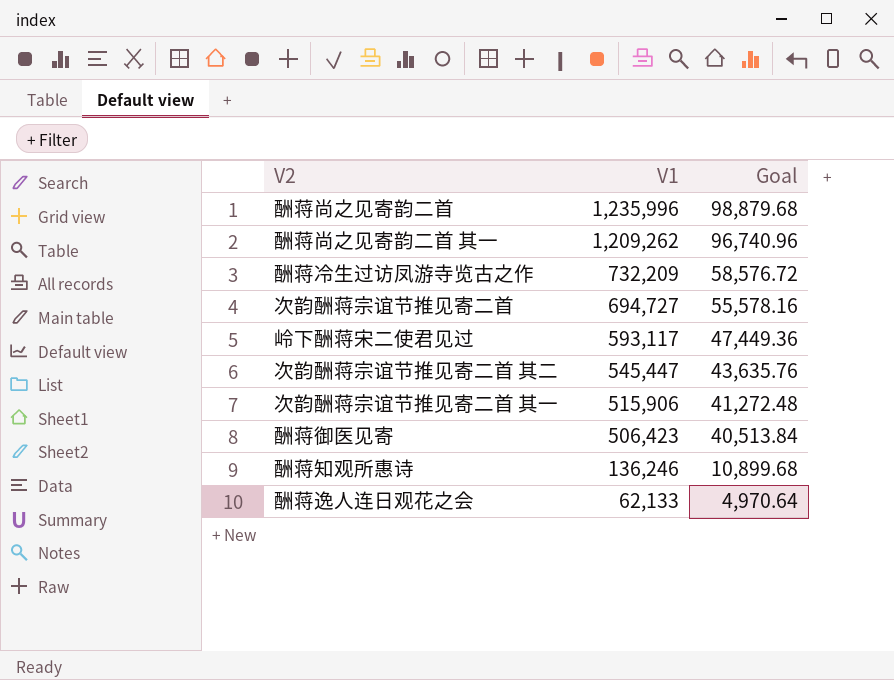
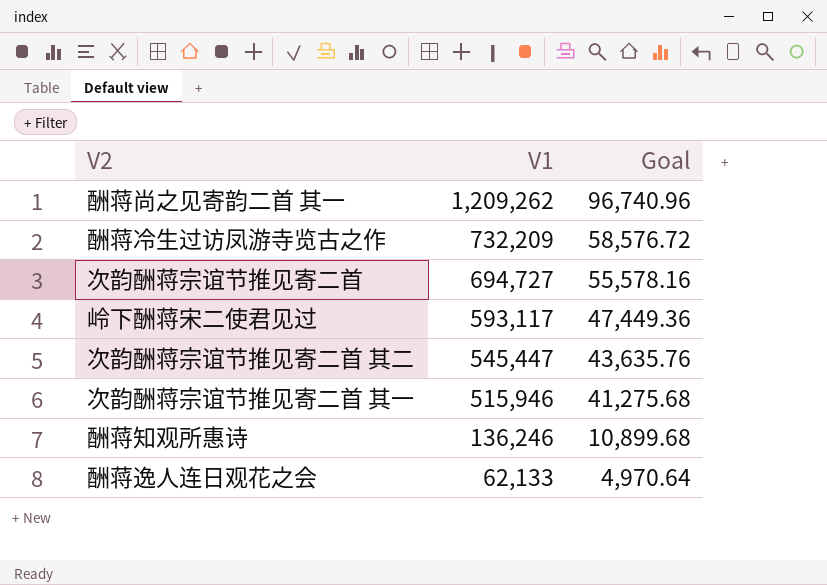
row 酬蒋尚之见寄韵二首: 1,235,996 | 98,879.68 -> none
row 酬蒋御医见寄: 506,423 | 40,513.84 -> none
次韵酬蒋宗谊节推见寄二首 其一 | V1: 515,906 -> 515,946
次韵酬蒋宗谊节推见寄二首 其一 | Goal: 41,272.48 -> 41,275.68

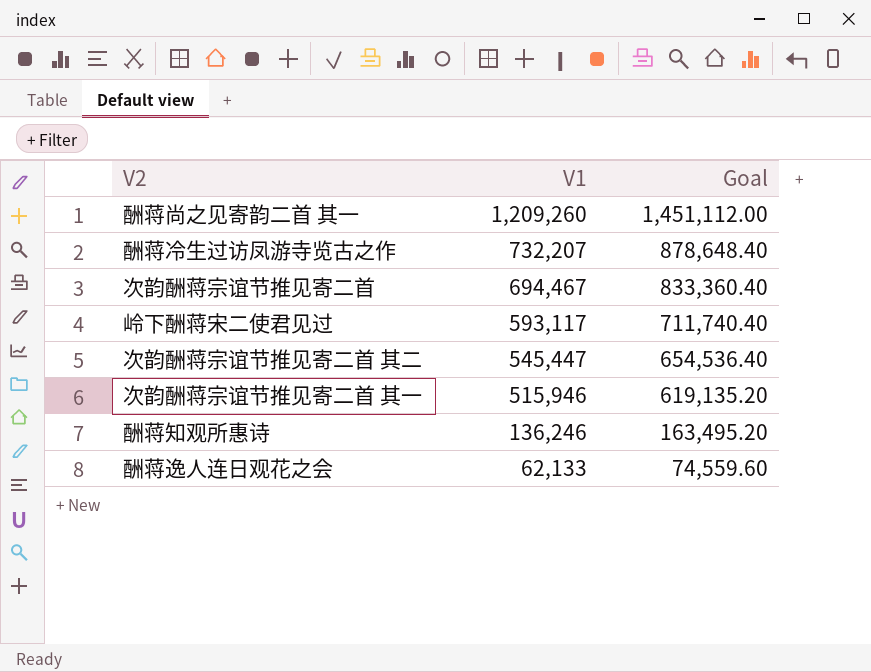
column Goal | formula: [V1] * 0.08 -> [V1] * 1.2
酬蒋尚之见寄韵二首 其一 | V1: 1,209,262 -> 1,209,260
酬蒋冷生过访凤游寺览古之作 | V1: 732,209 -> 732,207
次韵酬蒋宗谊节推见寄二首 | V1: 694,727 -> 694,467

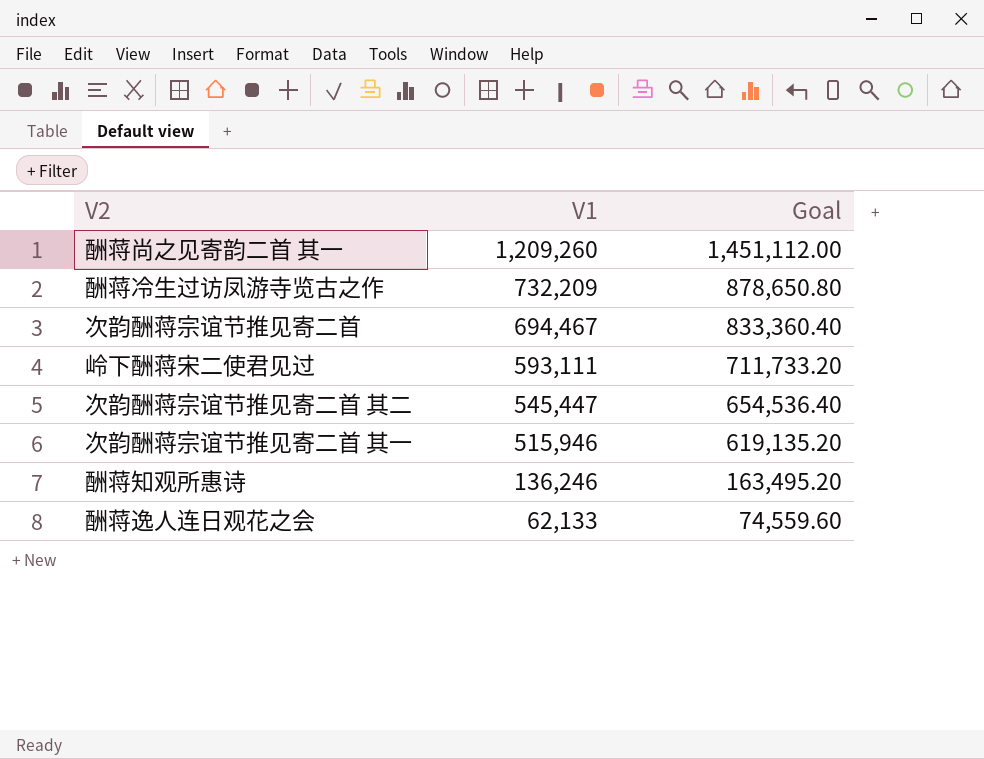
酬蒋冷生过访凤游寺览古之作 | V1: 732,207 -> 732,209
酬蒋冷生过访凤游寺览古之作 | Goal: 878,648.40 -> 878,650.80
岭下酬蒋宋二使君见过 | V1: 593,117 -> 593,111
岭下酬蒋宋二使君见过 | Goal: 711,740.40 -> 711,733.20

